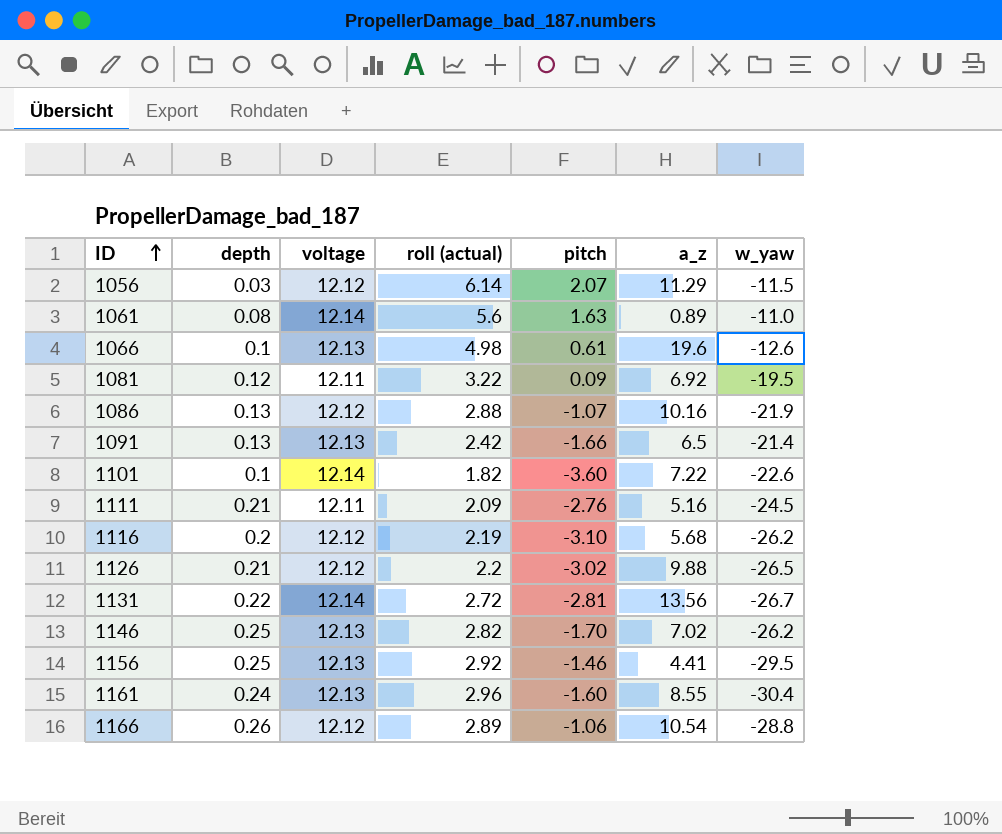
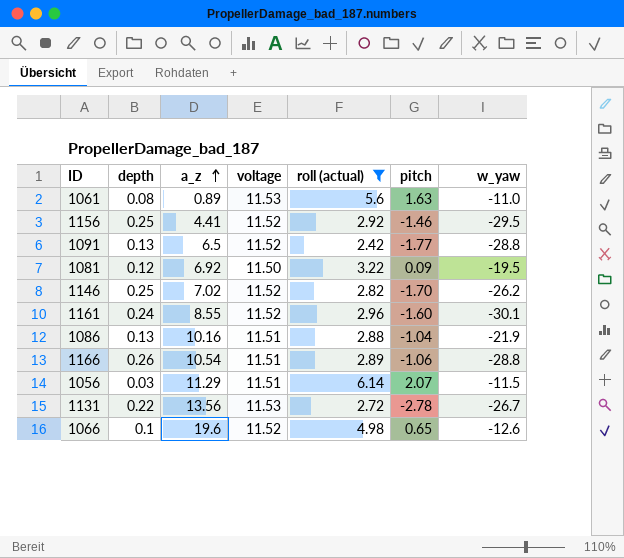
filter: none -> roll (actual) >= 2.42
row order: ID ascending -> a_z ascending
column a_z | position: 6 -> 3
1061 | voltage: 12.14 -> 11.53
1156 | voltage: 12.13 -> 11.52
1091 | voltage: 12.13 -> 11.52
1091 | pitch: -1.66 -> -1.77
1091 | w_yaw: -21.4 -> -28.8
1081 | voltage: 12.11 -> 11.50
1146 | voltage: 12.13 -> 11.52
1161 | voltage: 12.13 -> 11.52
1161 | w_yaw: -30.4 -> -30.1
1086 | voltage: 12.12 -> 11.51
1086 | pitch: -1.07 -> -1.04
1166 | voltage: 12.12 -> 11.51
1056 | voltage: 12.12 -> 11.51
1131 | voltage: 12.14 -> 11.53
1131 | pitch: -2.81 -> -2.78
1066 | voltage: 12.13 -> 11.52
1066 | pitch: 0.61 -> 0.65

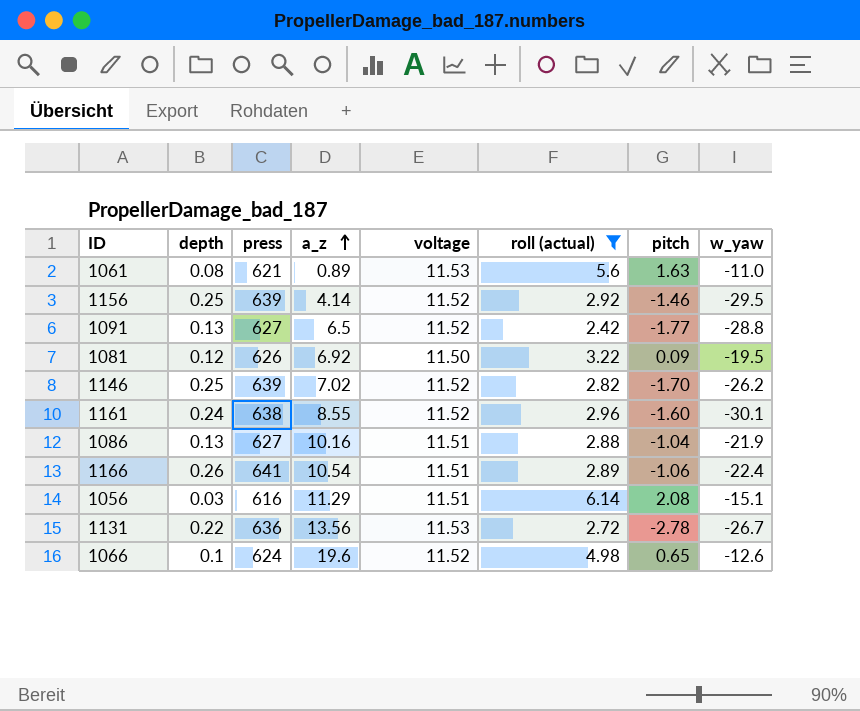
column press | position: none -> 3
1156 | a_z: 4.41 -> 4.14
1166 | w_yaw: -28.8 -> -22.4
1056 | pitch: 2.07 -> 2.08
1056 | w_yaw: -11.5 -> -15.1

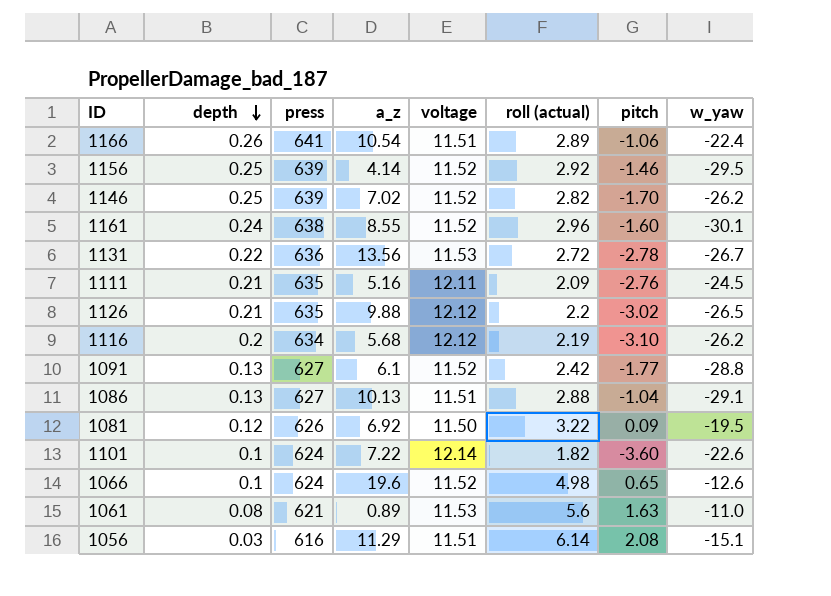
filter: roll (actual) >= 2.42 -> none
row order: a_z ascending -> depth descending
1091 | a_z: 6.5 -> 6.1
1086 | a_z: 10.16 -> 10.13
1086 | w_yaw: -21.9 -> -29.1

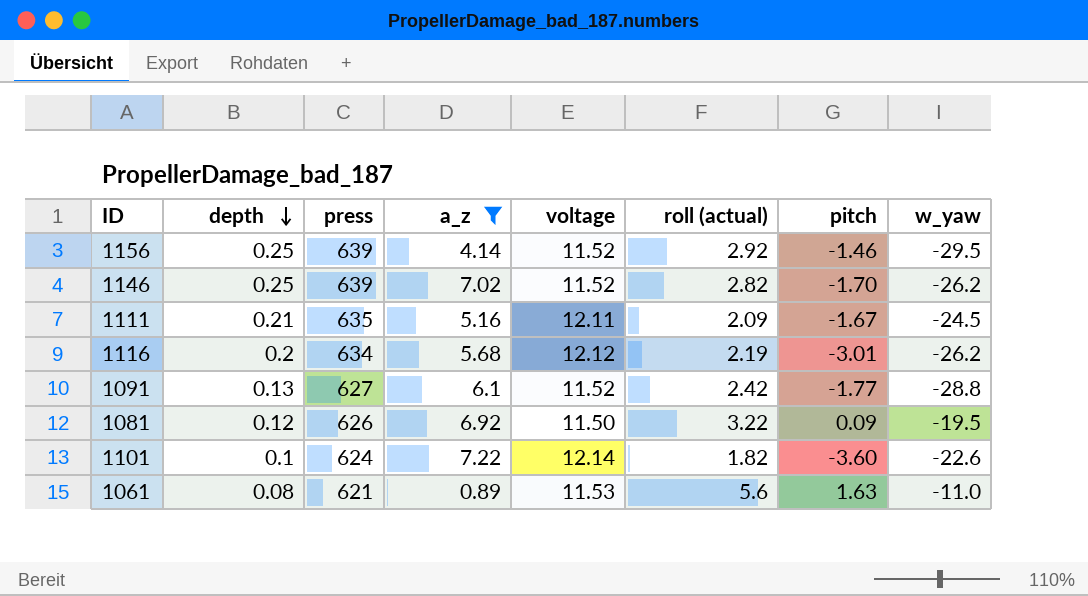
filter: none -> a_z <= 7.22
1111 | pitch: -2.76 -> -1.67
1116 | pitch: -3.10 -> -3.01

